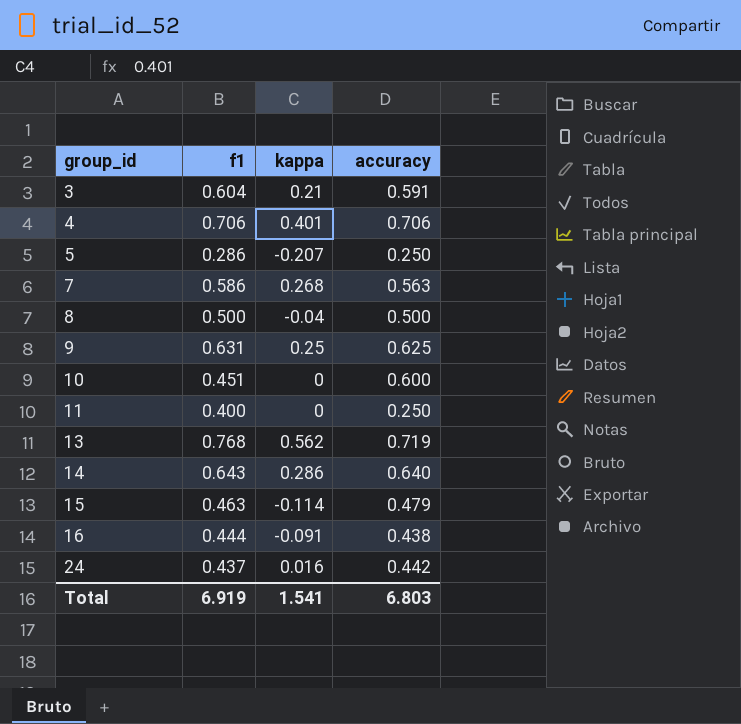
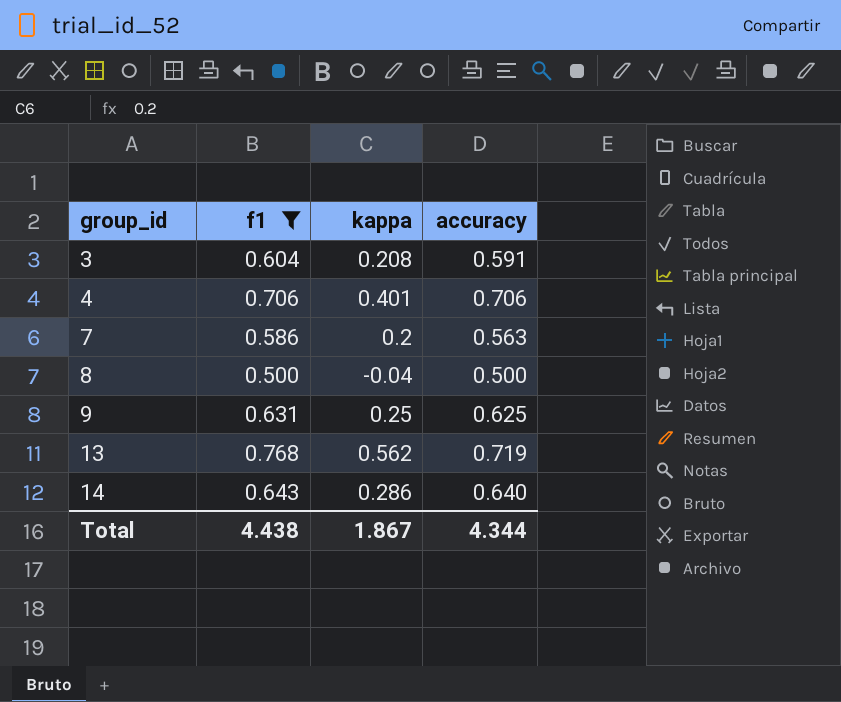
filter: none -> f1 >= 0.500
3 | kappa: 0.21 -> 0.208
7 | kappa: 0.268 -> 0.2
Total | f1: 6.919 -> 4.438
Total | kappa: 1.541 -> 1.867
Total | accuracy: 6.803 -> 4.344

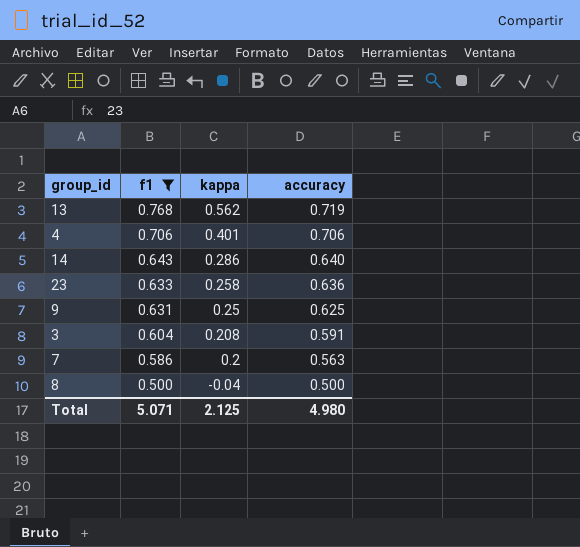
row order: group_id ascending -> f1 descending
row 23: none -> 0.633 | 0.258 | 0.636
Total | f1: 4.438 -> 5.071
Total | kappa: 1.867 -> 2.125
Total | accuracy: 4.344 -> 4.980

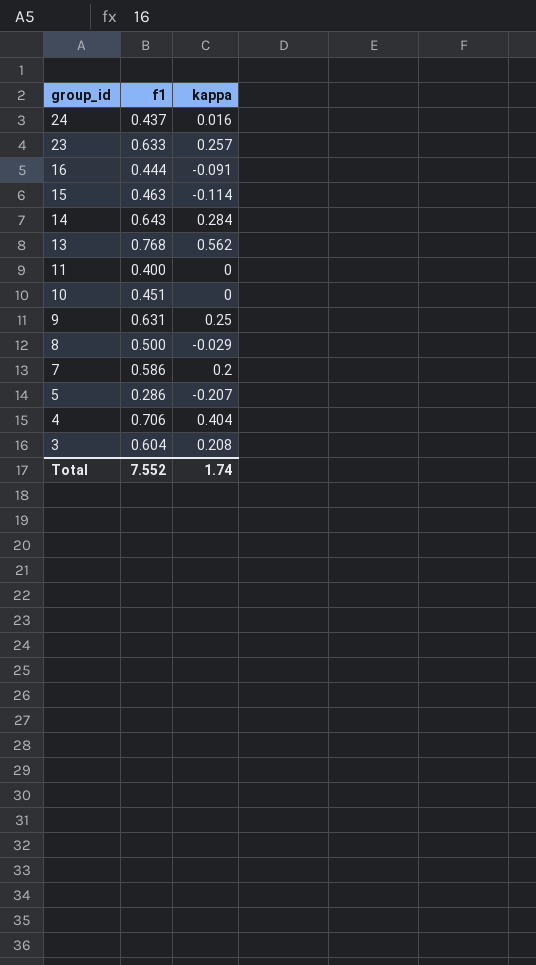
filter: f1 >= 0.500 -> none
row order: f1 descending -> group_id descending
column accuracy | position: 4 -> none
23 | kappa: 0.258 -> 0.257
14 | kappa: 0.286 -> 0.284
8 | kappa: -0.04 -> -0.029
4 | kappa: 0.401 -> 0.404
Total | f1: 5.071 -> 7.552
Total | kappa: 2.125 -> 1.74

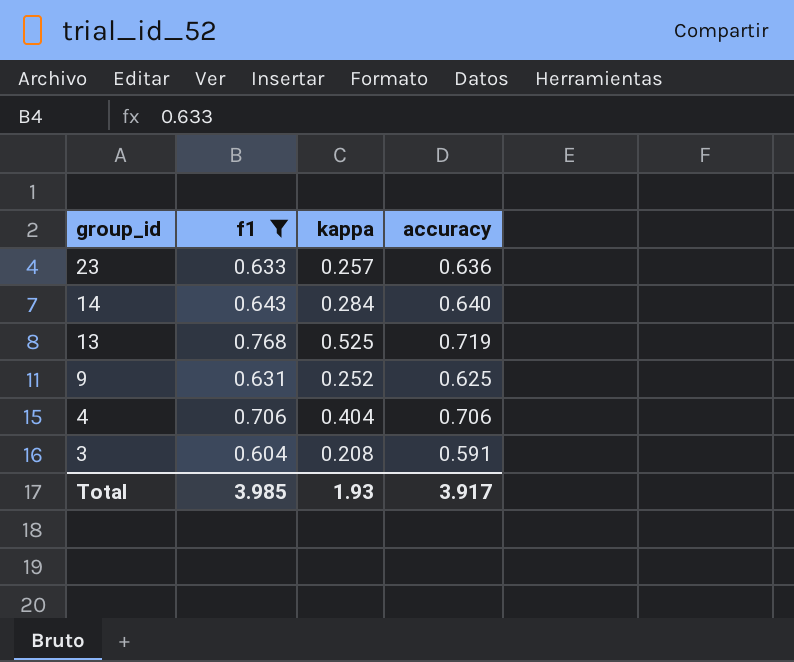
filter: none -> f1 >= 0.604
column accuracy | position: none -> 4
13 | kappa: 0.562 -> 0.525
9 | kappa: 0.25 -> 0.252
Total | f1: 7.552 -> 3.985
Total | kappa: 1.74 -> 1.93

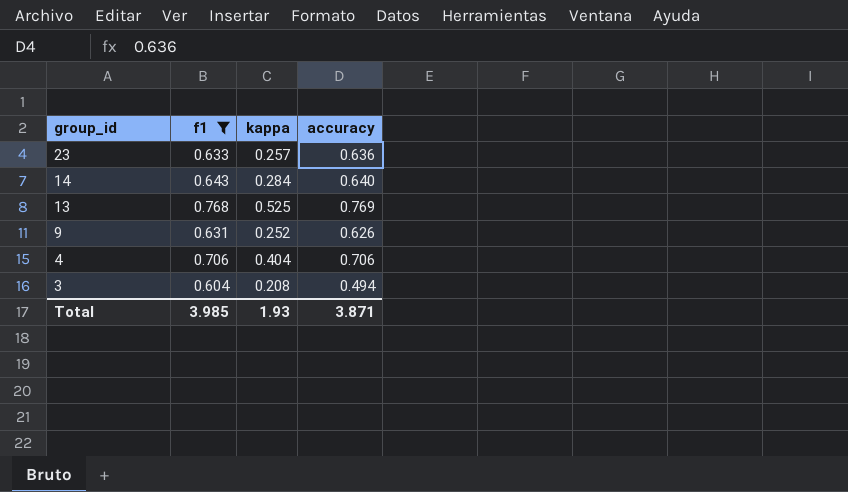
13 | accuracy: 0.719 -> 0.769
9 | accuracy: 0.625 -> 0.626
3 | accuracy: 0.591 -> 0.494
Total | accuracy: 3.917 -> 3.871

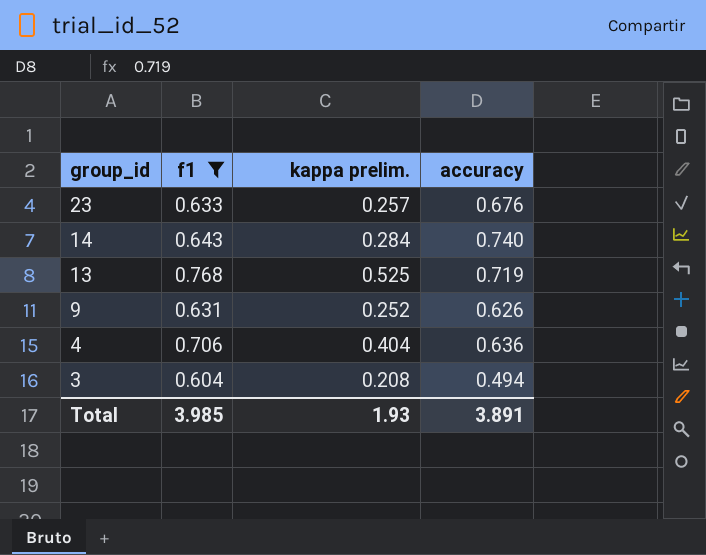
column name: kappa -> kappa prelim.
23 | accuracy: 0.636 -> 0.676
14 | accuracy: 0.640 -> 0.740
13 | accuracy: 0.769 -> 0.719
4 | accuracy: 0.706 -> 0.636
Total | accuracy: 3.871 -> 3.891

